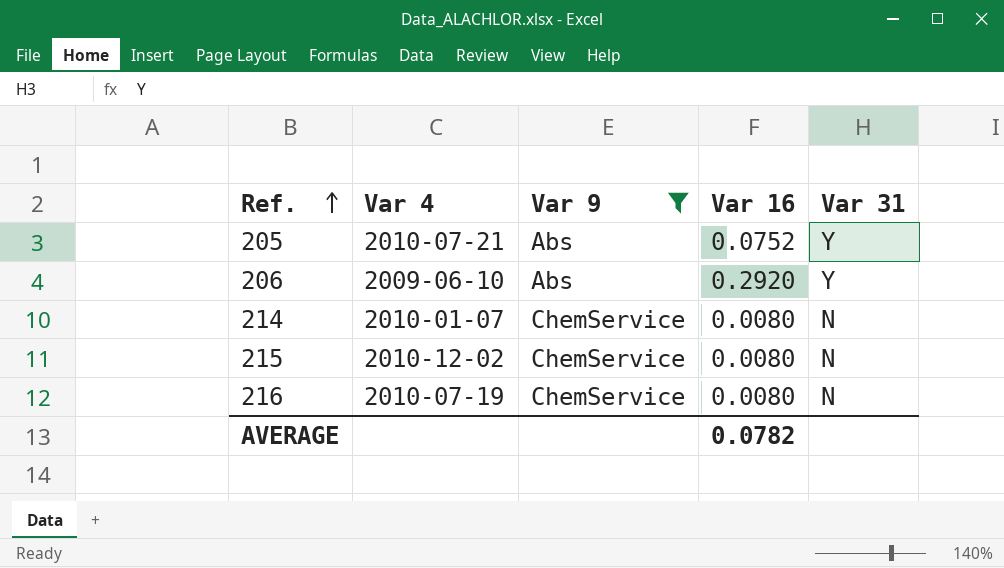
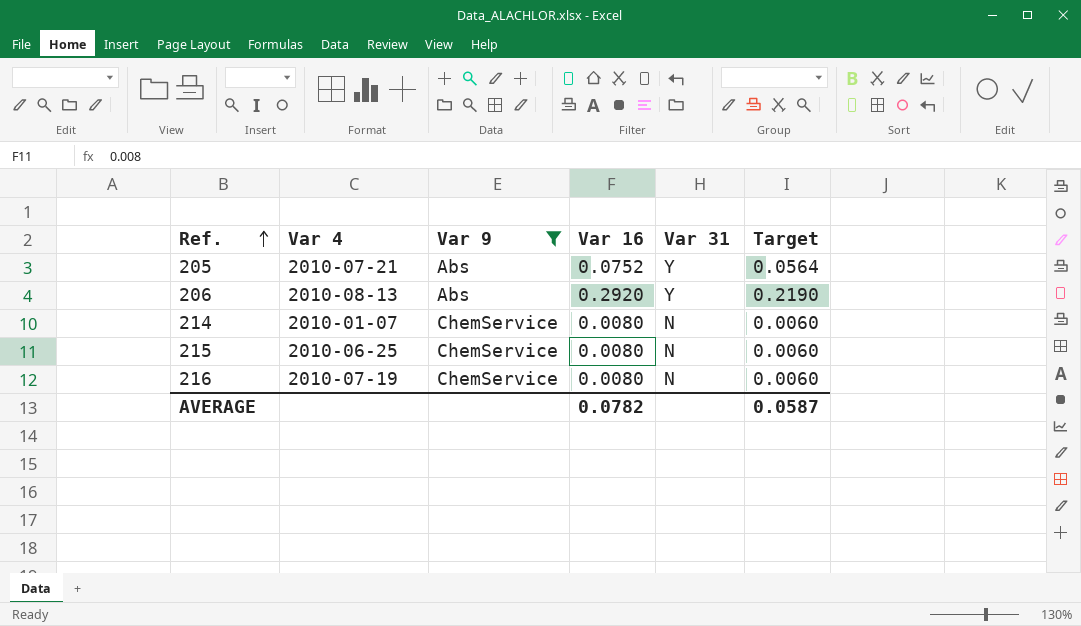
column Target | formula: none -> [Var 16] * 0.75
206 | Var 4: 2009-06-10 -> 2010-08-13
215 | Var 4: 2010-12-02 -> 2010-06-25

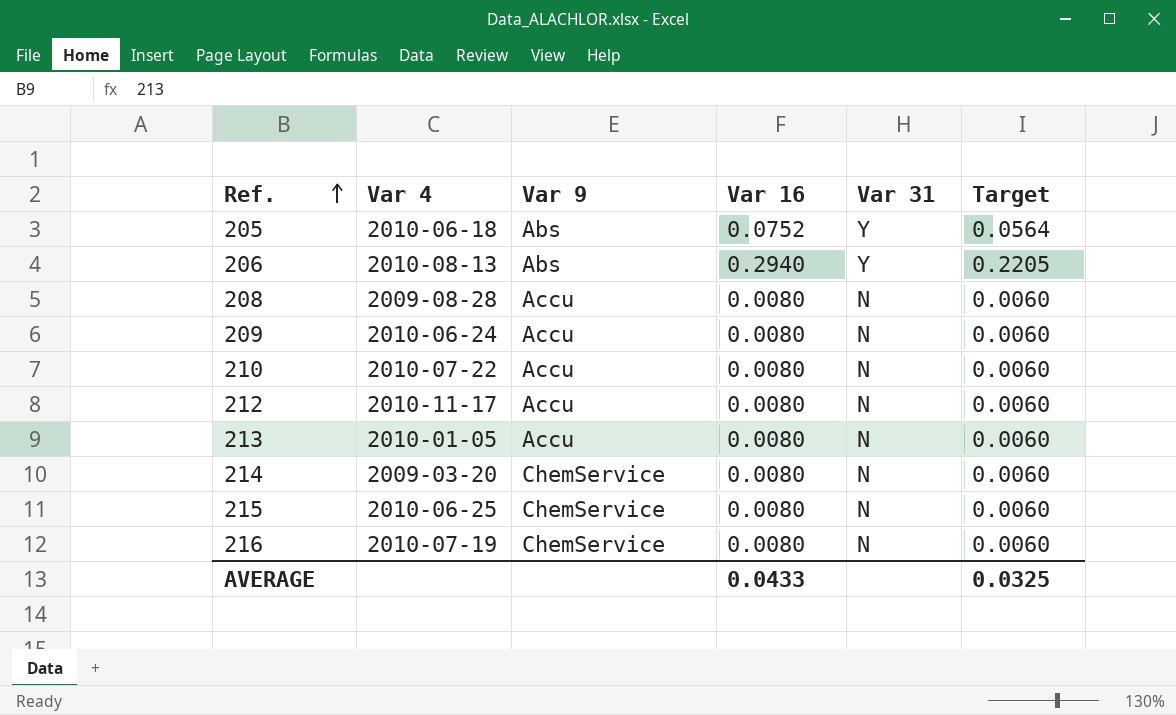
filter: Var 9 != Accu -> none
205 | Var 4: 2010-07-21 -> 2010-06-18
206 | Var 16: 0.2920 -> 0.2940
206 | Target: 0.2190 -> 0.2205
214 | Var 4: 2010-01-07 -> 2009-03-20
AVERAGE | Var 16: 0.0782 -> 0.0433
AVERAGE | Target: 0.0587 -> 0.0325

